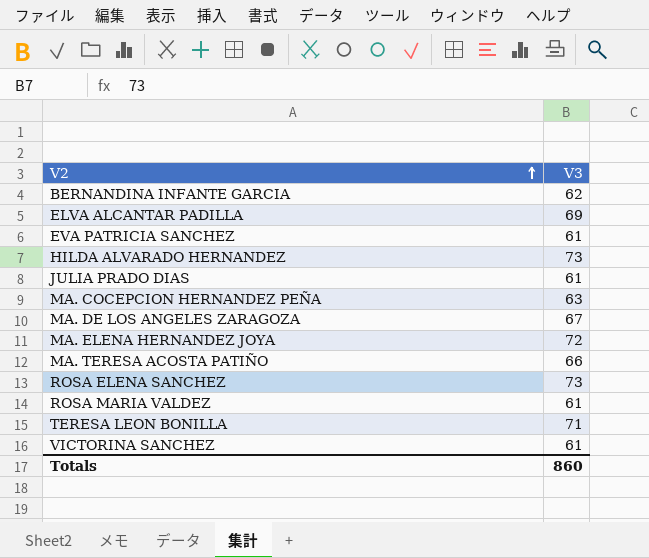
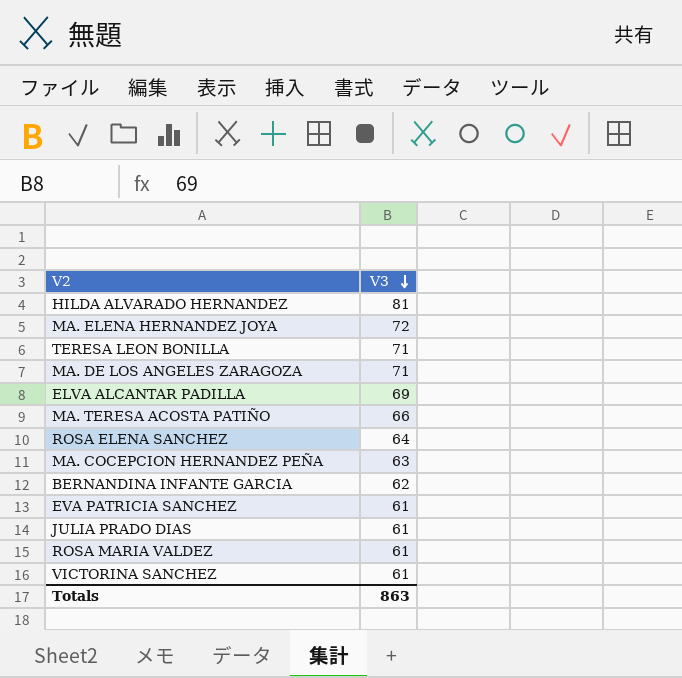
row order: V2 ascending -> V3 descending
HILDA ALVARADO HERNANDEZ | V3: 73 -> 81
MA. DE LOS ANGELES ZARAGOZA | V3: 67 -> 71
ROSA ELENA SANCHEZ | V3: 73 -> 64
Totals | V3: 860 -> 863

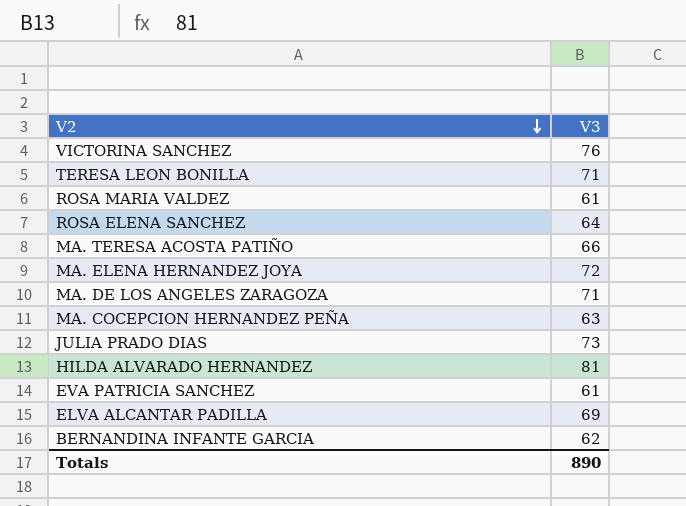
row order: V3 descending -> V2 descending
VICTORINA SANCHEZ | V3: 61 -> 76
JULIA PRADO DIAS | V3: 61 -> 73
Totals | V3: 863 -> 890

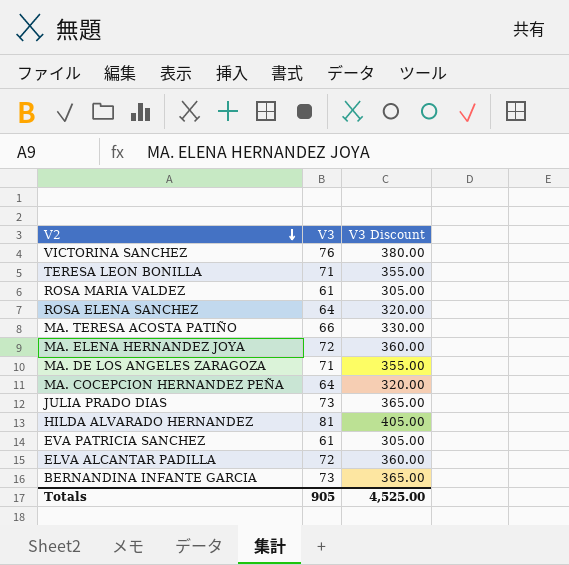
column V3 Discount | formula: none -> [V3] * 5
MA. COCEPCION HERNANDEZ PEÑA | V3: 63 -> 64
ELVA ALCANTAR PADILLA | V3: 69 -> 72
BERNANDINA INFANTE GARCIA | V3: 62 -> 73
Totals | V3: 890 -> 905

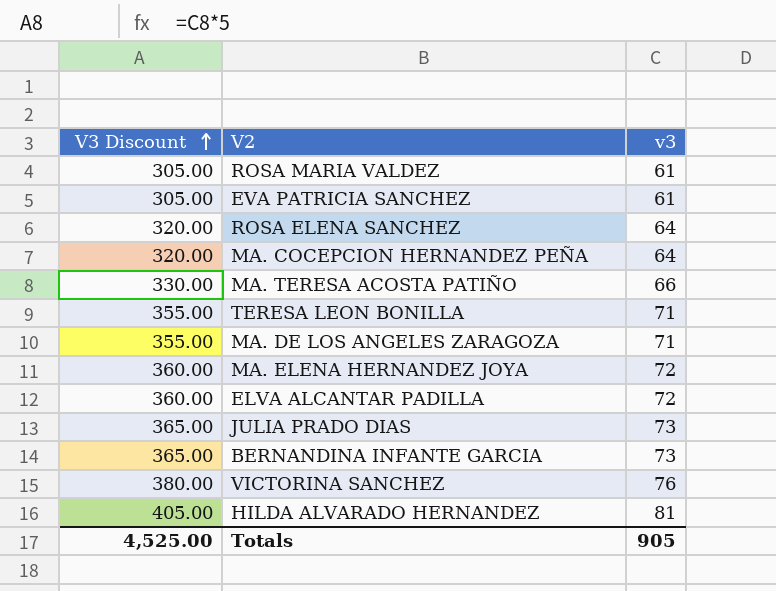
row order: V2 descending -> V3 Discount ascending
column V3 Discount | position: 3 -> 1
column name: V3 -> v3

